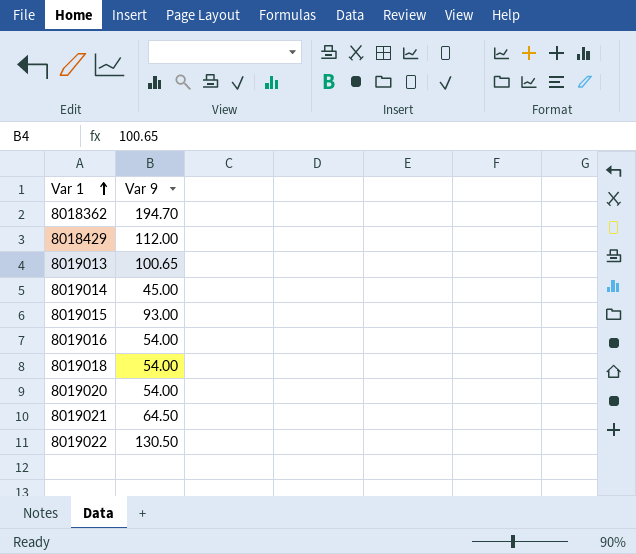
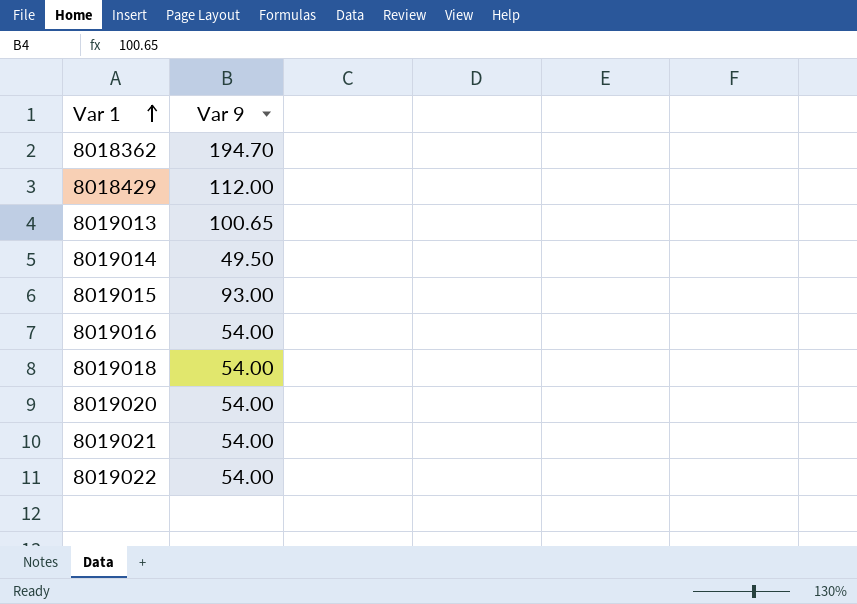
8019014 | Var 9: 45.00 -> 49.50
8019021 | Var 9: 64.50 -> 54.00
8019022 | Var 9: 130.50 -> 54.00

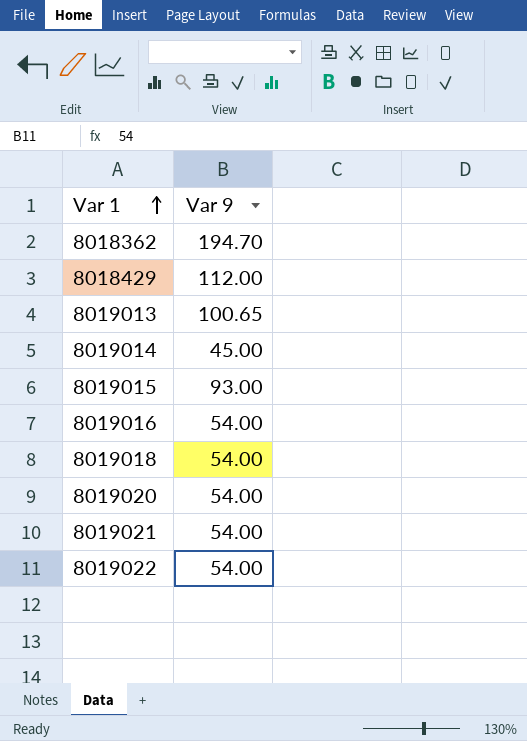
8019014 | Var 9: 49.50 -> 45.00

